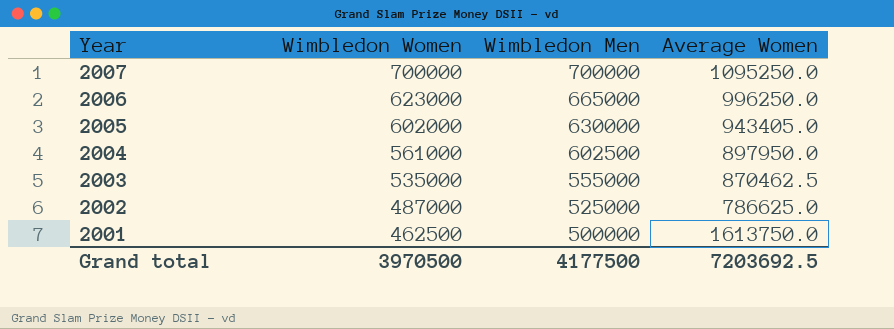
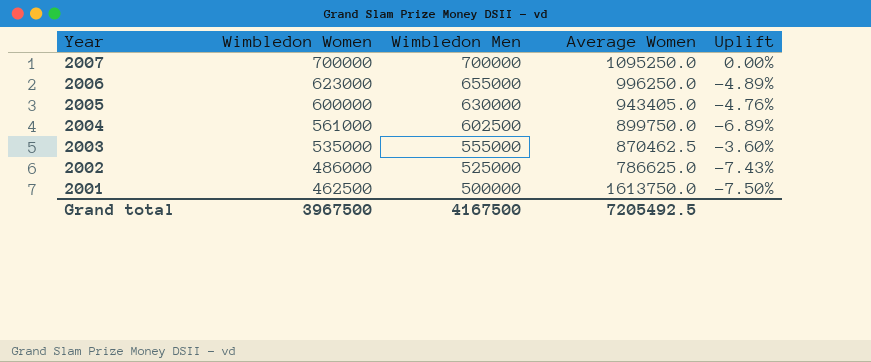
column Uplift | formula: none -> ([Wimbledon Women] - [Wimbledon Men]) / [Wimbledon Men]
2006 | Wimbledon Men: 665000 -> 655000
2005 | Wimbledon Women: 602000 -> 600000
2004 | Average Women: 897950.0 -> 899750.0
2002 | Wimbledon Women: 487000 -> 486000
Grand total | Wimbledon Women: 3970500 -> 3967500
Grand total | Wimbledon Men: 4177500 -> 4167500
Grand total | Average Women: 7203692.5 -> 7205492.5

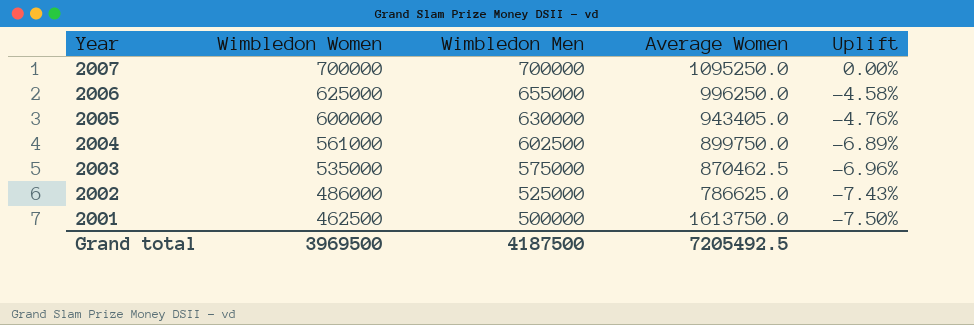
2006 | Wimbledon Women: 623000 -> 625000
2006 | Uplift: -4.89% -> -4.58%
2003 | Wimbledon Men: 555000 -> 575000
2003 | Uplift: -3.60% -> -6.96%
Grand total | Wimbledon Women: 3967500 -> 3969500
Grand total | Wimbledon Men: 4167500 -> 4187500

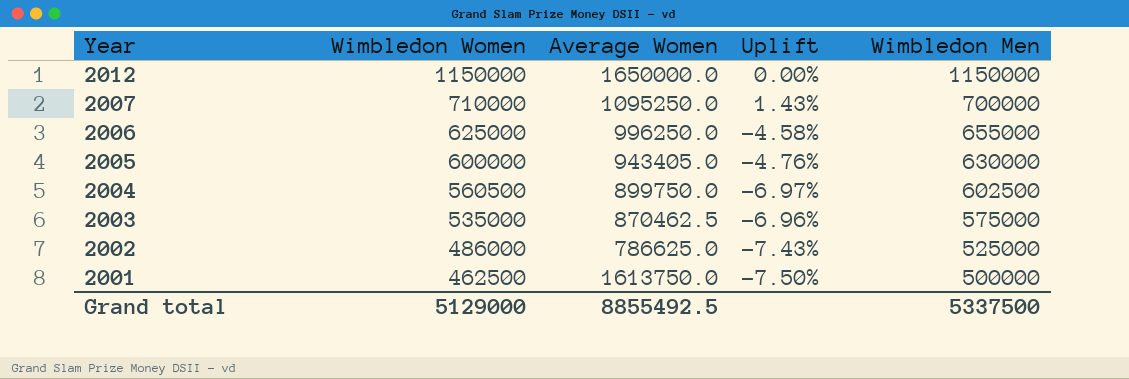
column Wimbledon Men | position: 3 -> 5
row 2012: none -> 1150000 | 1650000.0 | 0.00% | 1150000
2007 | Wimbledon Women: 700000 -> 710000
2007 | Uplift: 0.00% -> 1.43%
2004 | Wimbledon Women: 561000 -> 560500
2004 | Uplift: -6.89% -> -6.97%
Grand total | Wimbledon Women: 3969500 -> 5129000
Grand total | Average Women: 7205492.5 -> 8855492.5
Grand total | Wimbledon Men: 4187500 -> 5337500

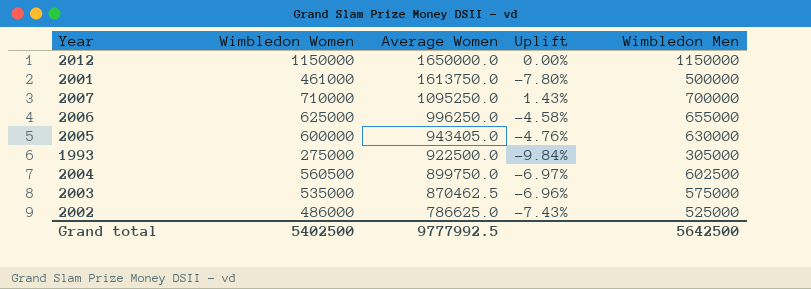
row order: Year descending -> Average Women descending
2001 | Wimbledon Women: 462500 -> 461000
2001 | Uplift: -7.50% -> -7.80%
row 1993: none -> 275000 | 922500.0 | -9.84% | 305000
Grand total | Wimbledon Women: 5129000 -> 5402500
Grand total | Average Women: 8855492.5 -> 9777992.5
Grand total | Wimbledon Men: 5337500 -> 5642500

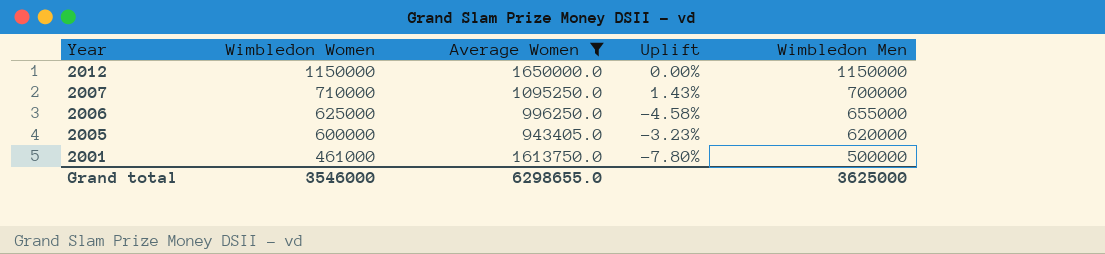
filter: none -> Average Women >= 943405.0
row order: Average Women descending -> Year descending
2005 | Uplift: -4.76% -> -3.23%
2005 | Wimbledon Men: 630000 -> 620000
Grand total | Wimbledon Women: 5402500 -> 3546000
Grand total | Average Women: 9777992.5 -> 6298655.0
Grand total | Wimbledon Men: 5642500 -> 3625000

